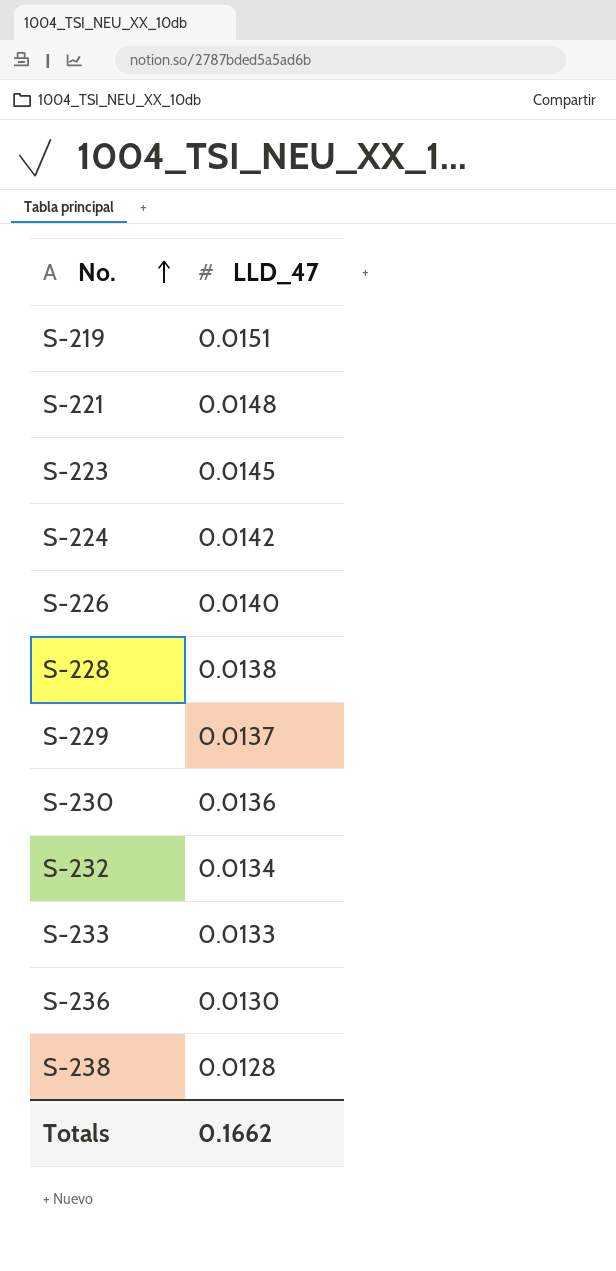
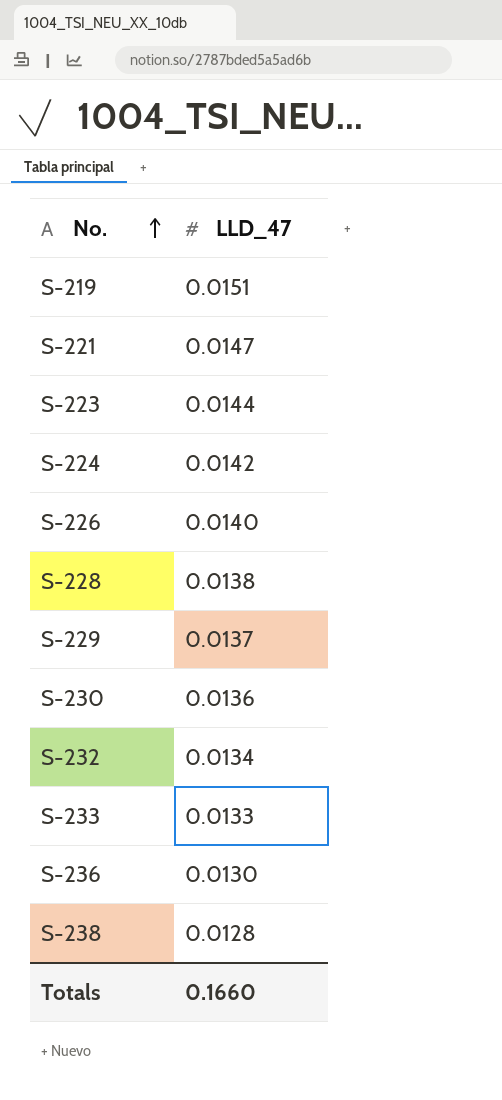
S-221 | LLD_47: 0.0148 -> 0.0147
S-223 | LLD_47: 0.0145 -> 0.0144
Totals | LLD_47: 0.1662 -> 0.1660

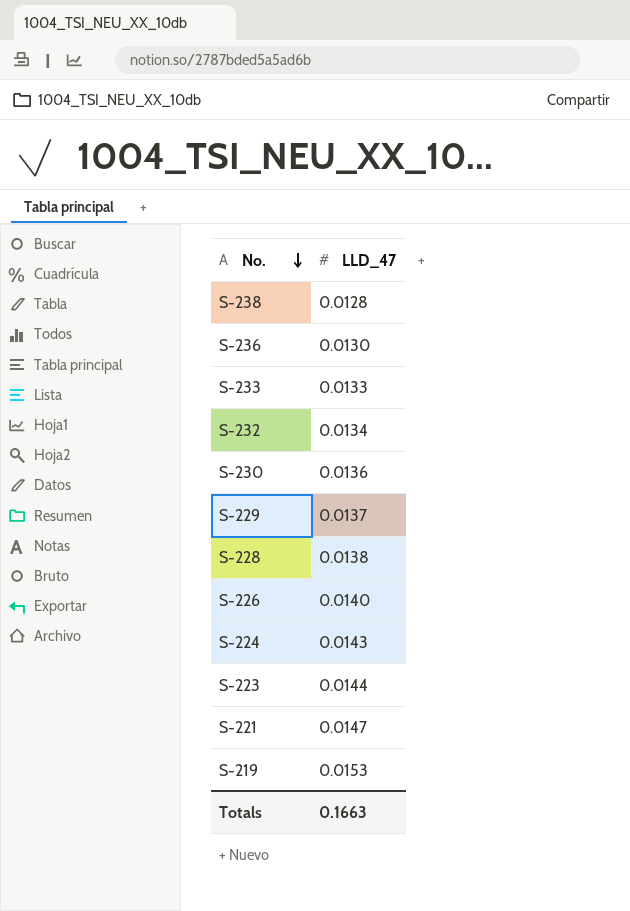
row order: No. ascending -> No. descending
S-224 | LLD_47: 0.0142 -> 0.0143
S-219 | LLD_47: 0.0151 -> 0.0153
Totals | LLD_47: 0.1660 -> 0.1663

